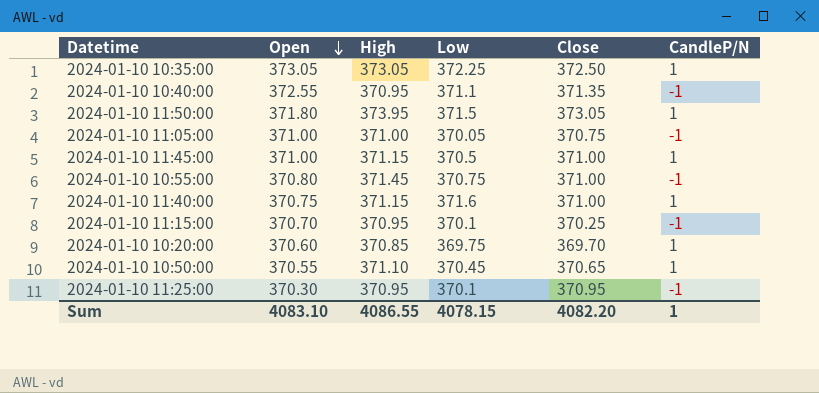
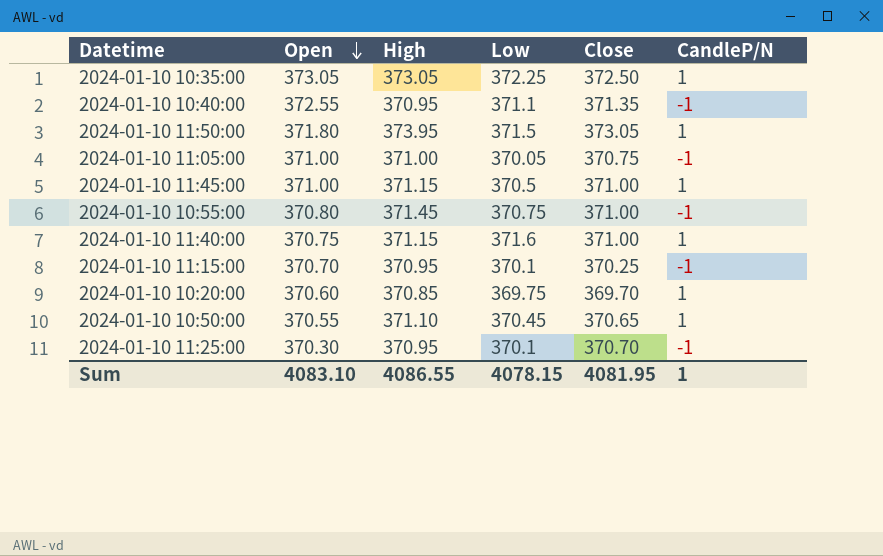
2024-01-10 11:25:00 | Close: 370.95 -> 370.70
Sum | Close: 4082.20 -> 4081.95

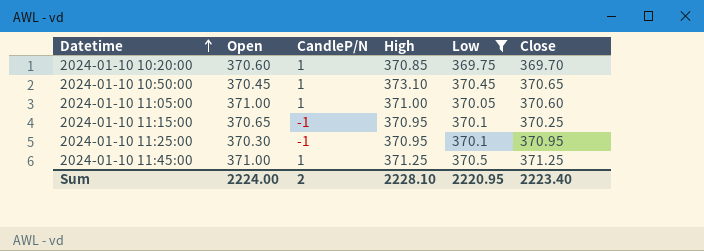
filter: none -> Low <= 370.5
row order: Open descending -> Datetime ascending
column CandleP/N | position: 6 -> 3
2024-01-10 10:50:00 | Open: 370.55 -> 370.45
2024-01-10 10:50:00 | High: 371.10 -> 373.10
2024-01-10 11:05:00 | CandleP/N: -1 -> 1
2024-01-10 11:05:00 | Close: 370.75 -> 370.60
2024-01-10 11:15:00 | Open: 370.70 -> 370.65
2024-01-10 11:25:00 | Close: 370.70 -> 370.95
2024-01-10 11:45:00 | High: 371.15 -> 371.25
2024-01-10 11:45:00 | Close: 371.00 -> 371.25
Sum | Open: 4083.10 -> 2224.00
Sum | CandleP/N: 1 -> 2
Sum | High: 4086.55 -> 2228.10
Sum | Low: 4078.15 -> 2220.95
Sum | Close: 4081.95 -> 2223.40

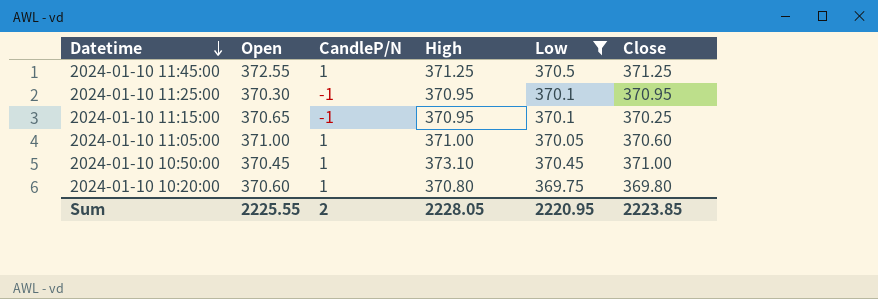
row order: Datetime ascending -> Datetime descending
2024-01-10 11:45:00 | Open: 371.00 -> 372.55
2024-01-10 10:50:00 | Close: 370.65 -> 371.00
2024-01-10 10:20:00 | High: 370.85 -> 370.80
2024-01-10 10:20:00 | Close: 369.70 -> 369.80
Sum | Open: 2224.00 -> 2225.55
Sum | High: 2228.10 -> 2228.05
Sum | Close: 2223.40 -> 2223.85

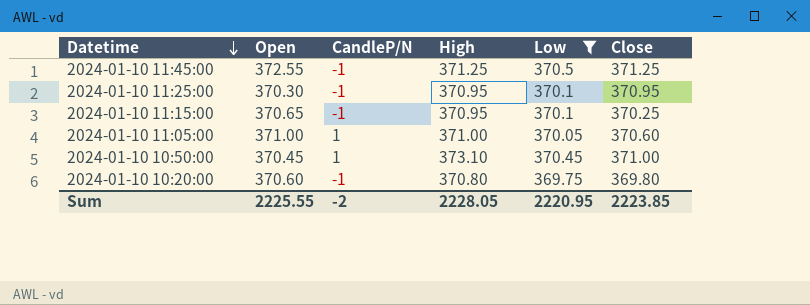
2024-01-10 11:45:00 | CandleP/N: 1 -> -1
2024-01-10 10:20:00 | CandleP/N: 1 -> -1
Sum | CandleP/N: 2 -> -2

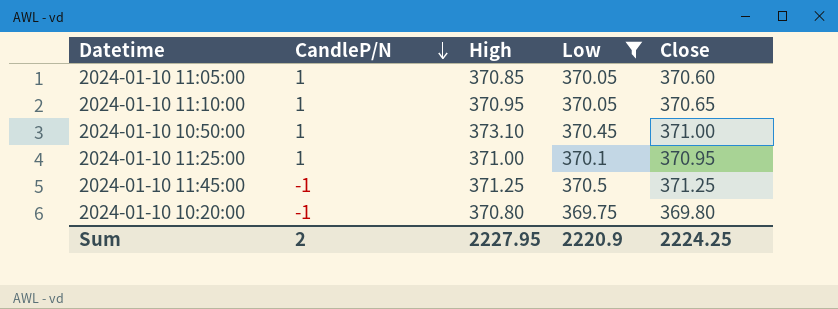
row order: Datetime descending -> CandleP/N descending
column Open | position: 2 -> none
row 2024-01-10 11:15:00: 370.65 | -1 | 370.95 | 370.1 | 370.25 -> none
2024-01-10 11:05:00 | High: 371.00 -> 370.85
row 2024-01-10 11:10:00: none -> 1 | 370.95 | 370.05 | 370.65
2024-01-10 11:25:00 | CandleP/N: -1 -> 1
2024-01-10 11:25:00 | High: 370.95 -> 371.00
Sum | CandleP/N: -2 -> 2
Sum | High: 2228.05 -> 2227.95
Sum | Low: 2220.95 -> 2220.9
Sum | Close: 2223.85 -> 2224.25

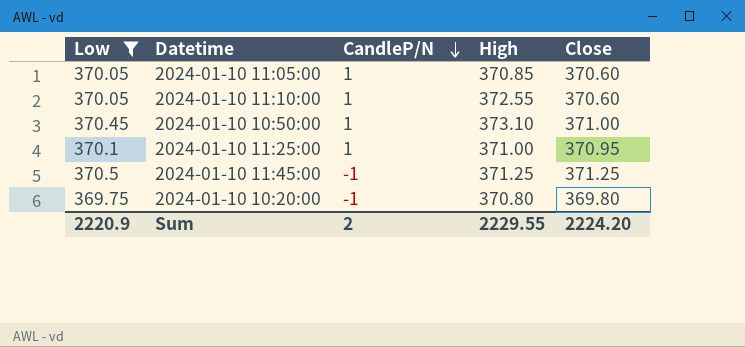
column Low | position: 4 -> 1
2024-01-10 11:10:00 | High: 370.95 -> 372.55
2024-01-10 11:10:00 | Close: 370.65 -> 370.60
Sum | High: 2227.95 -> 2229.55
Sum | Close: 2224.25 -> 2224.20

